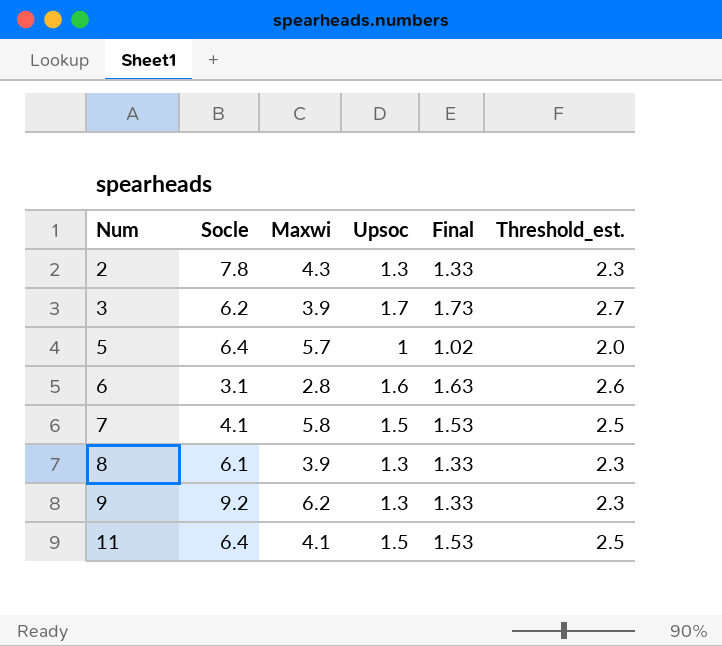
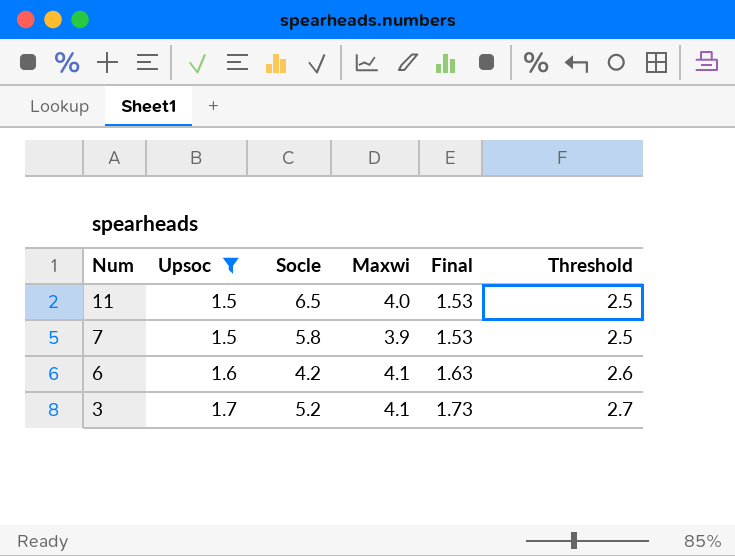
filter: none -> Upsoc >= 1.5
row order: Num ascending -> Num descending
column Upsoc | position: 4 -> 2
column name: Threshold_est. -> Threshold
11 | Socle: 6.4 -> 6.5
11 | Maxwi: 4.1 -> 4.0
7 | Socle: 4.1 -> 5.8
7 | Maxwi: 5.8 -> 3.9
6 | Socle: 3.1 -> 4.2
6 | Maxwi: 2.8 -> 4.1
3 | Socle: 6.2 -> 5.2
3 | Maxwi: 3.9 -> 4.1

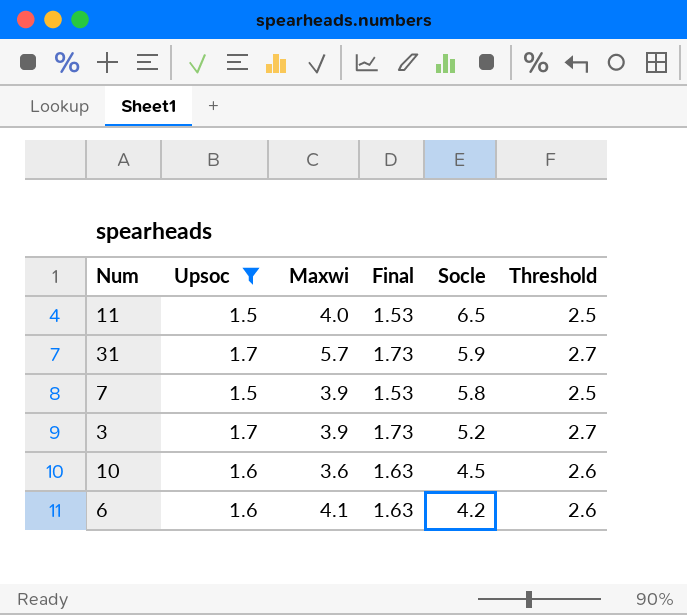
row order: Num descending -> Socle descending
column Socle | position: 3 -> 5
row 31: none -> 1.7 | 5.7 | 1.73 | 5.9 | 2.7
3 | Maxwi: 4.1 -> 3.9
row 10: none -> 1.6 | 3.6 | 1.63 | 4.5 | 2.6

